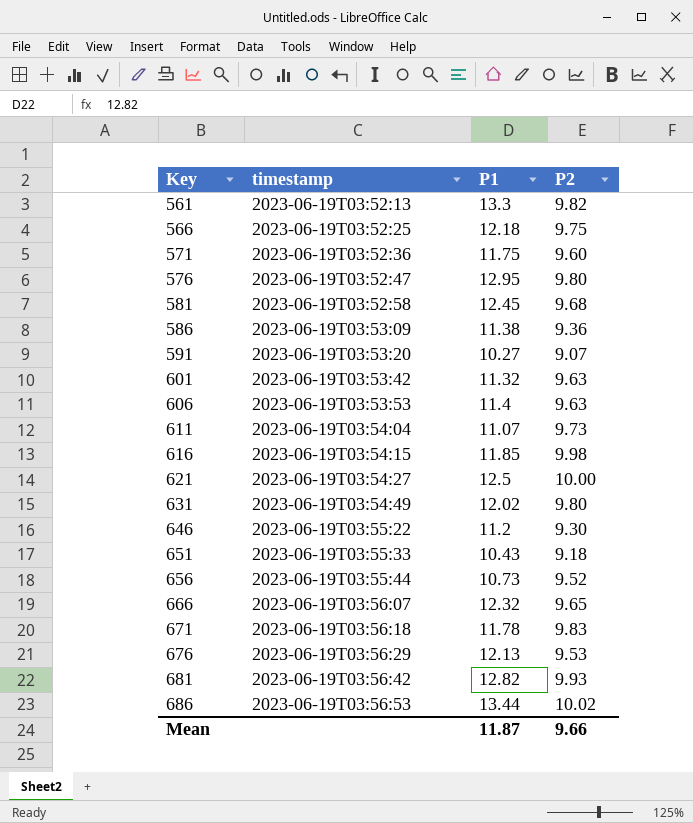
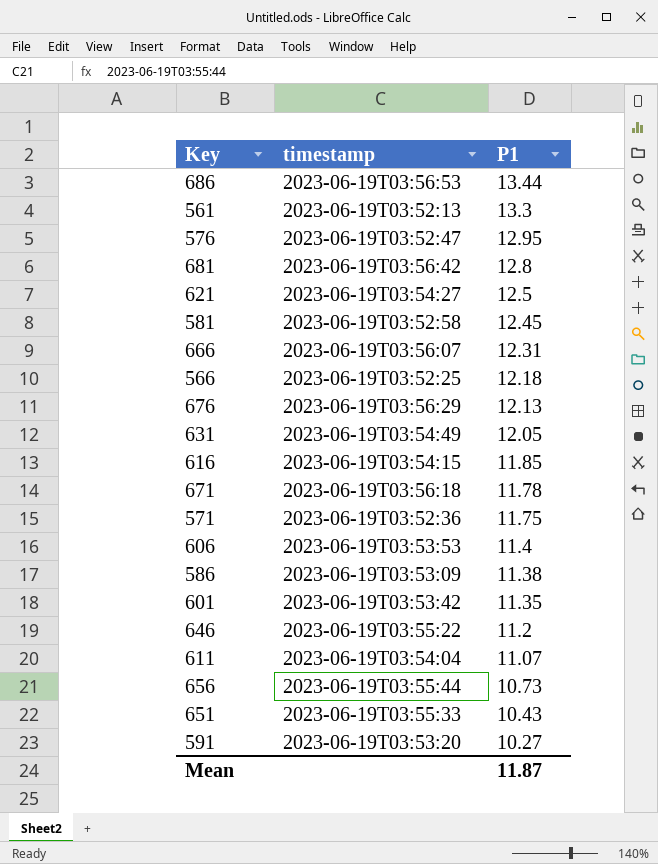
row order: Key ascending -> P1 descending
column P2 | position: 4 -> none
681 | P1: 12.82 -> 12.8
666 | P1: 12.32 -> 12.31
631 | P1: 12.02 -> 12.05
601 | P1: 11.32 -> 11.35

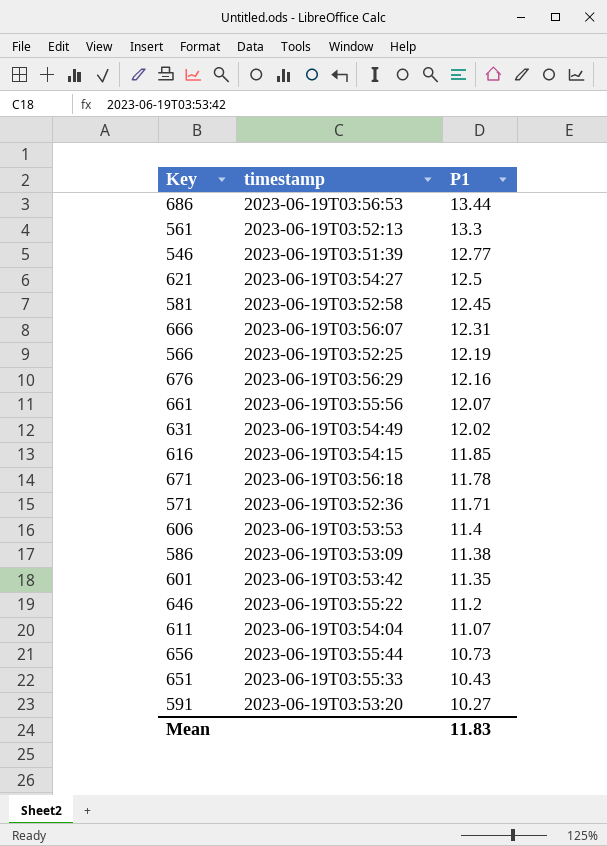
row 576: 2023-06-19T03:52:47 | 12.95 -> none
row 681: 2023-06-19T03:56:42 | 12.8 -> none
row 546: none -> 2023-06-19T03:51:39 | 12.77
566 | P1: 12.18 -> 12.19
676 | P1: 12.13 -> 12.16
row 661: none -> 2023-06-19T03:55:56 | 12.07
631 | P1: 12.05 -> 12.02
571 | P1: 11.75 -> 11.71
Mean | P1: 11.87 -> 11.83

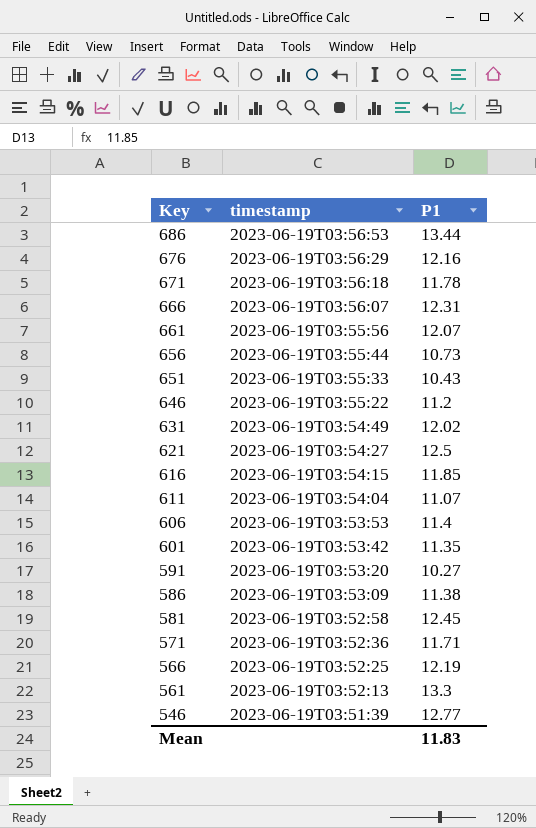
row order: P1 descending -> Key descending

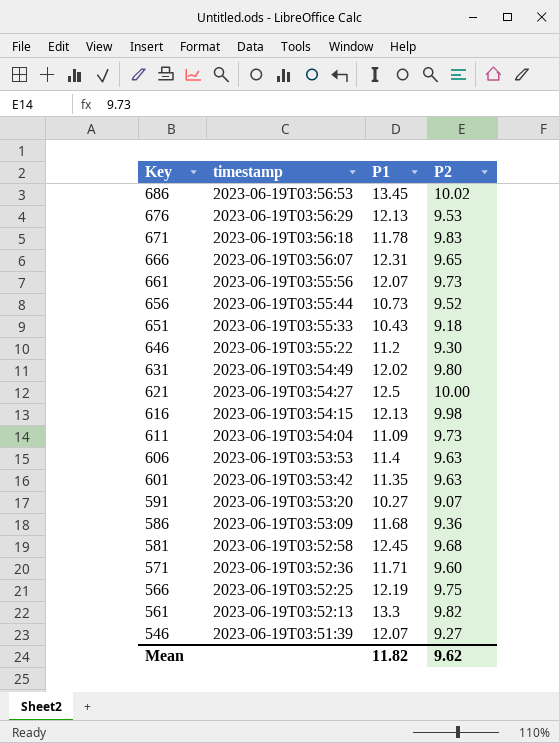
column P2 | position: none -> 4
686 | P1: 13.44 -> 13.45
676 | P1: 12.16 -> 12.13
616 | P1: 11.85 -> 12.13
611 | P1: 11.07 -> 11.09
586 | P1: 11.38 -> 11.68
546 | P1: 12.77 -> 12.07
Mean | P1: 11.83 -> 11.82

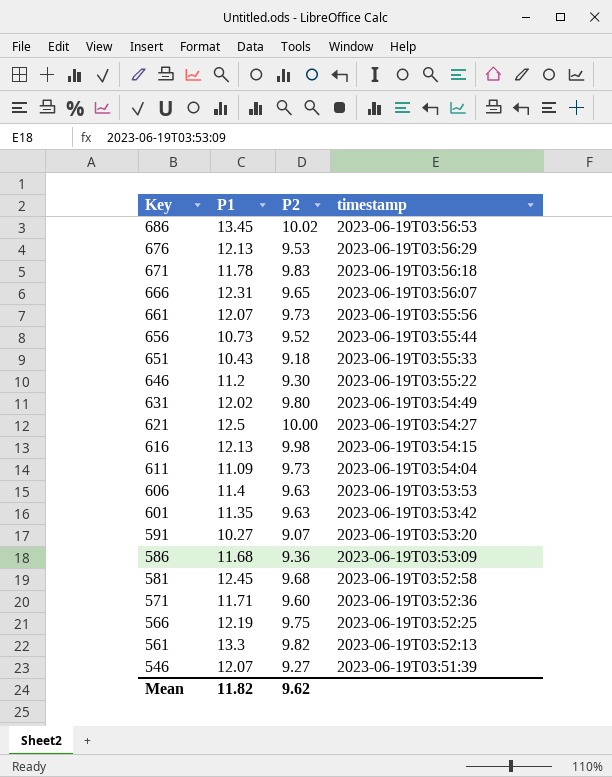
column timestamp | position: 2 -> 4

